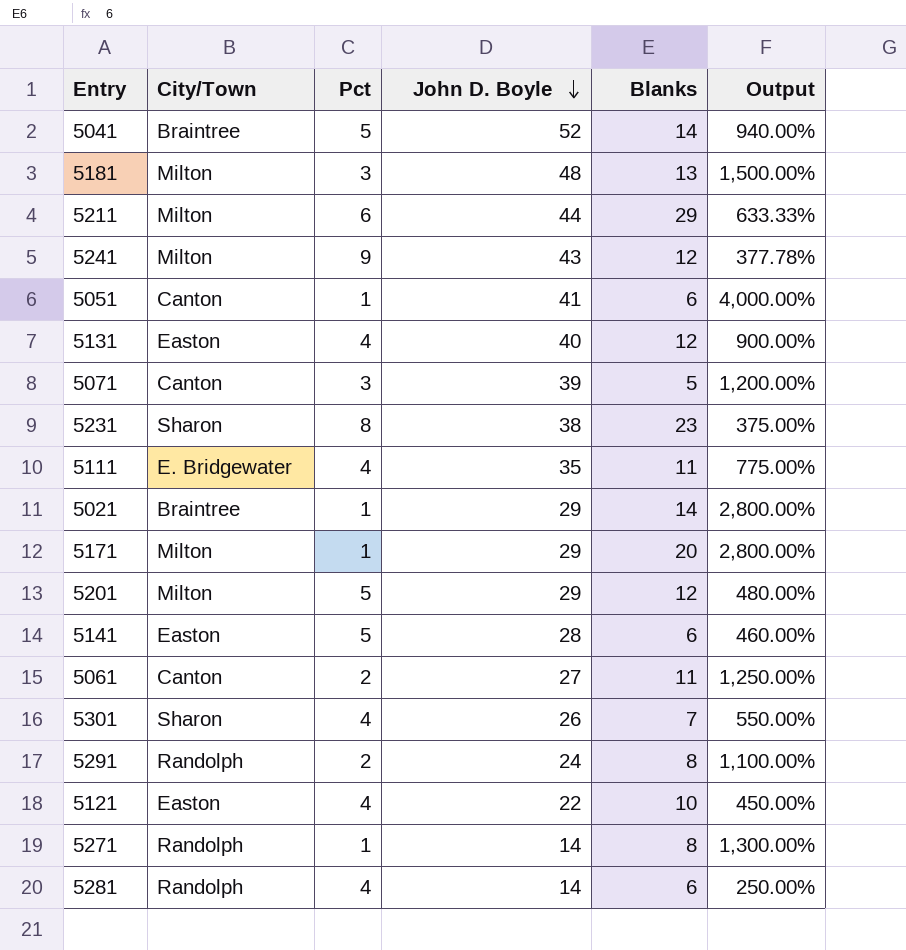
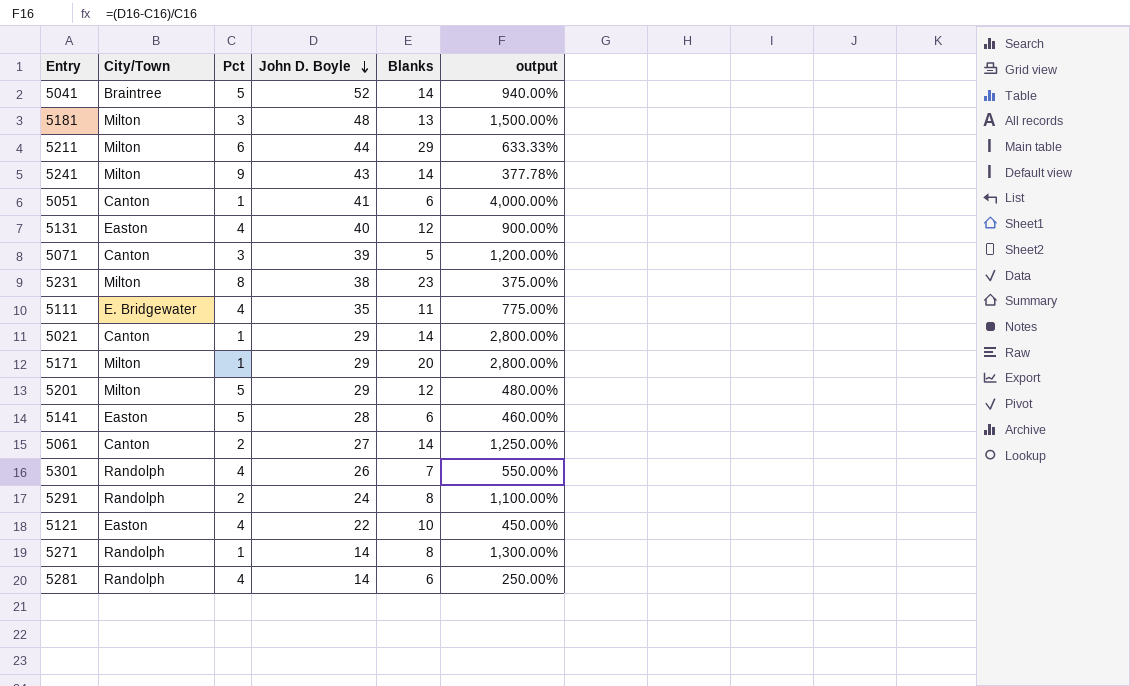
column name: Output -> output
5241 | Blanks: 12 -> 14
5231 | City/Town: Sharon -> Milton
5021 | City/Town: Braintree -> Canton
5061 | Blanks: 11 -> 14
5301 | City/Town: Sharon -> Randolph

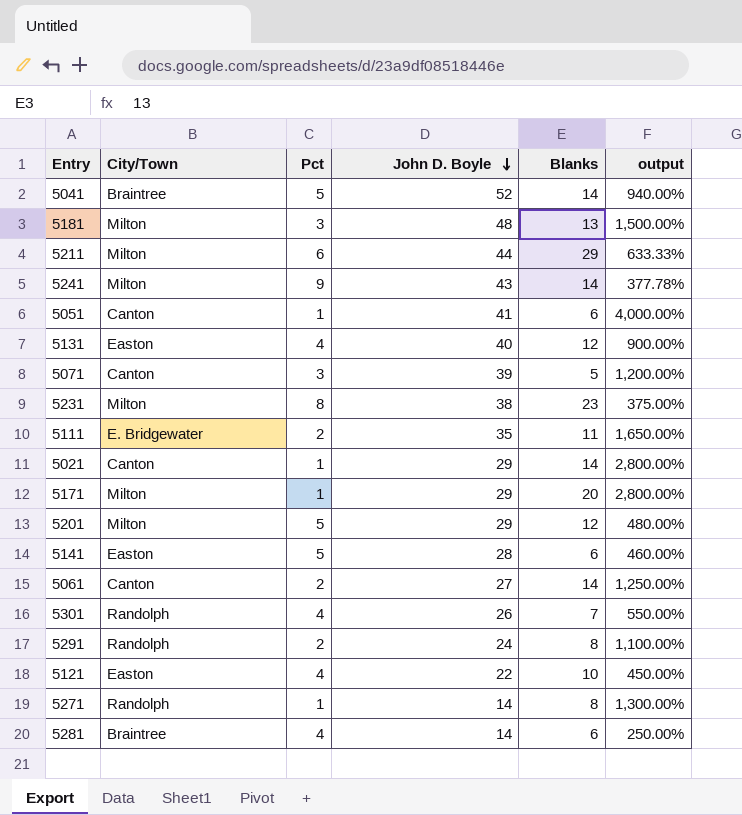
5111 | Pct: 4 -> 2
5111 | output: 775.00% -> 1,650.00%
5281 | City/Town: Randolph -> Braintree

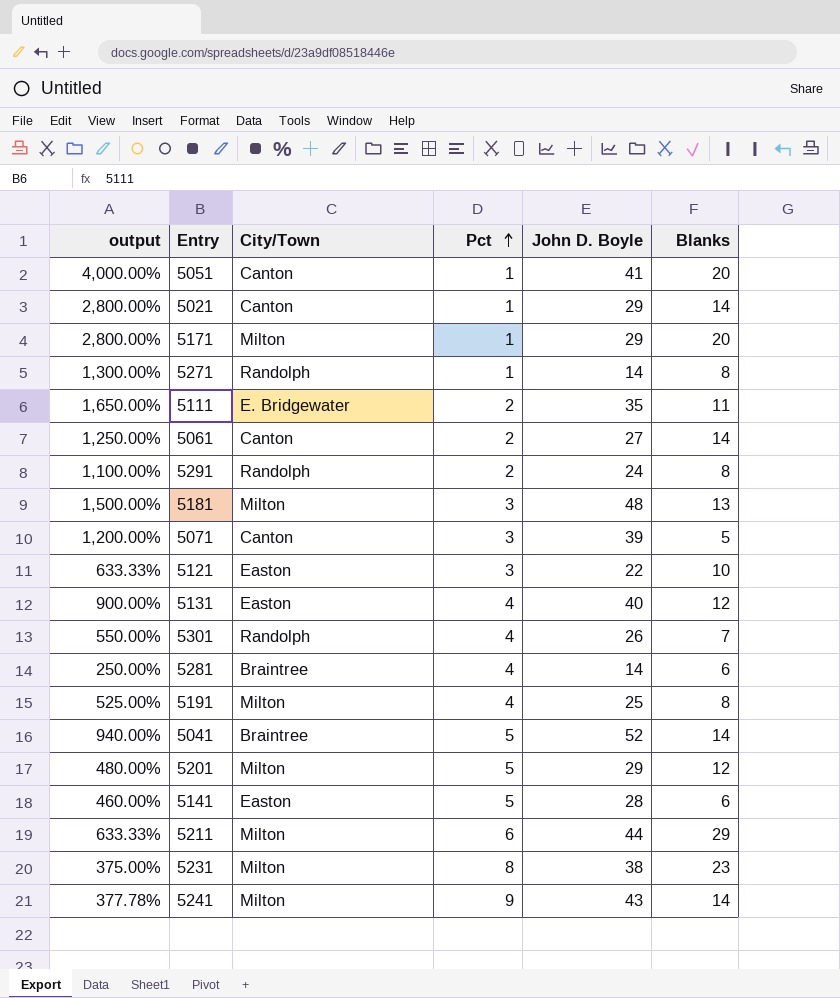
row order: John D. Boyle descending -> Pct ascending
column output | position: 6 -> 1
5051 | Blanks: 6 -> 20
5121 | output: 450.00% -> 633.33%
5121 | Pct: 4 -> 3
row 5191: none -> 525.00% | Milton | 4 | 25 | 8

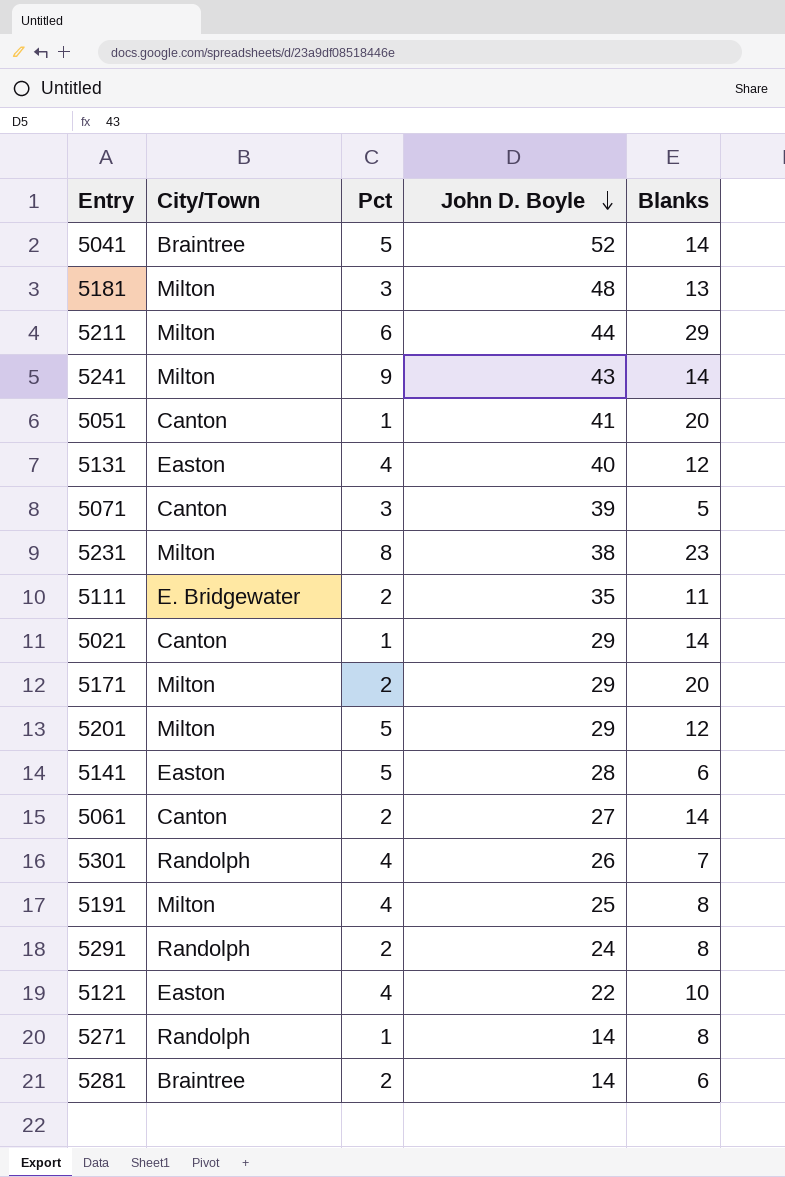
row order: Pct ascending -> John D. Boyle descending
column output | formula: ([John D. Boyle] - [Pct]) / [Pct] -> none
5171 | Pct: 1 -> 2
5121 | Pct: 3 -> 4
5281 | Pct: 4 -> 2

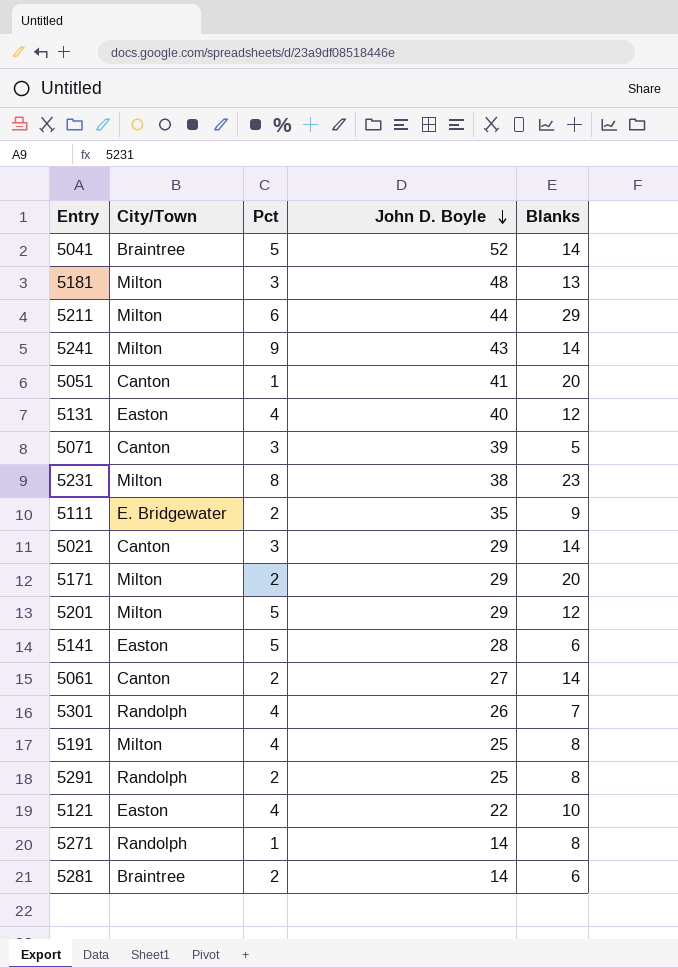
5111 | Blanks: 11 -> 9
5021 | Pct: 1 -> 3
5291 | John D. Boyle: 24 -> 25

